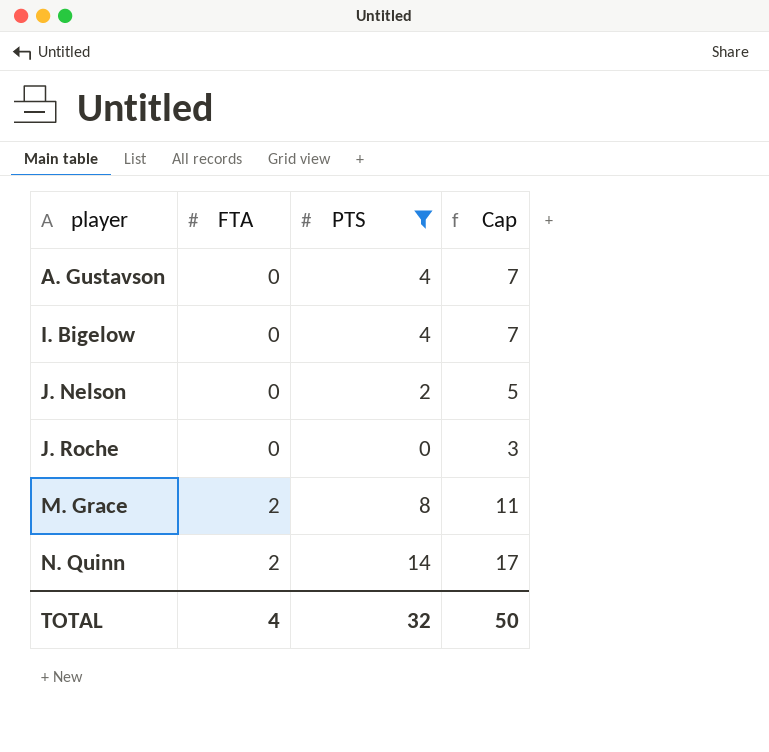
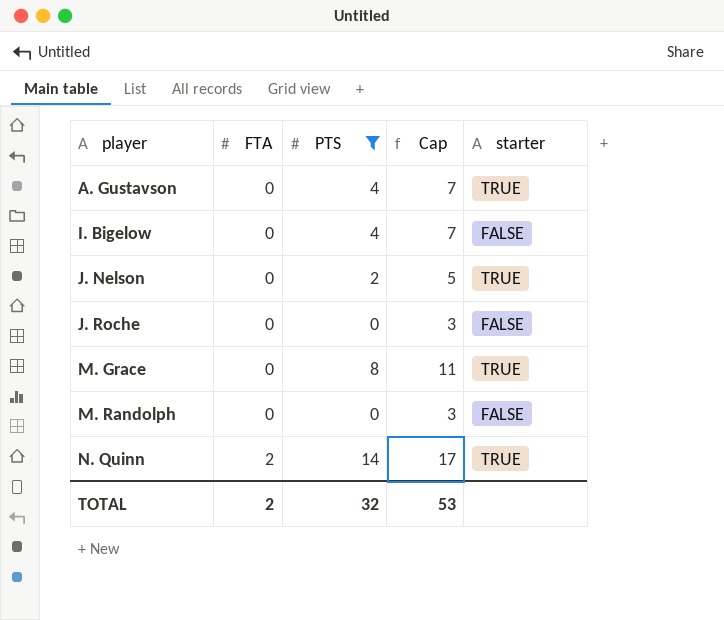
column starter | position: none -> 5
M. Grace | FTA: 2 -> 0
row M. Randolph: none -> 0 | 0 | 3 | FALSE
TOTAL | FTA: 4 -> 2
TOTAL | Cap: 50 -> 53

